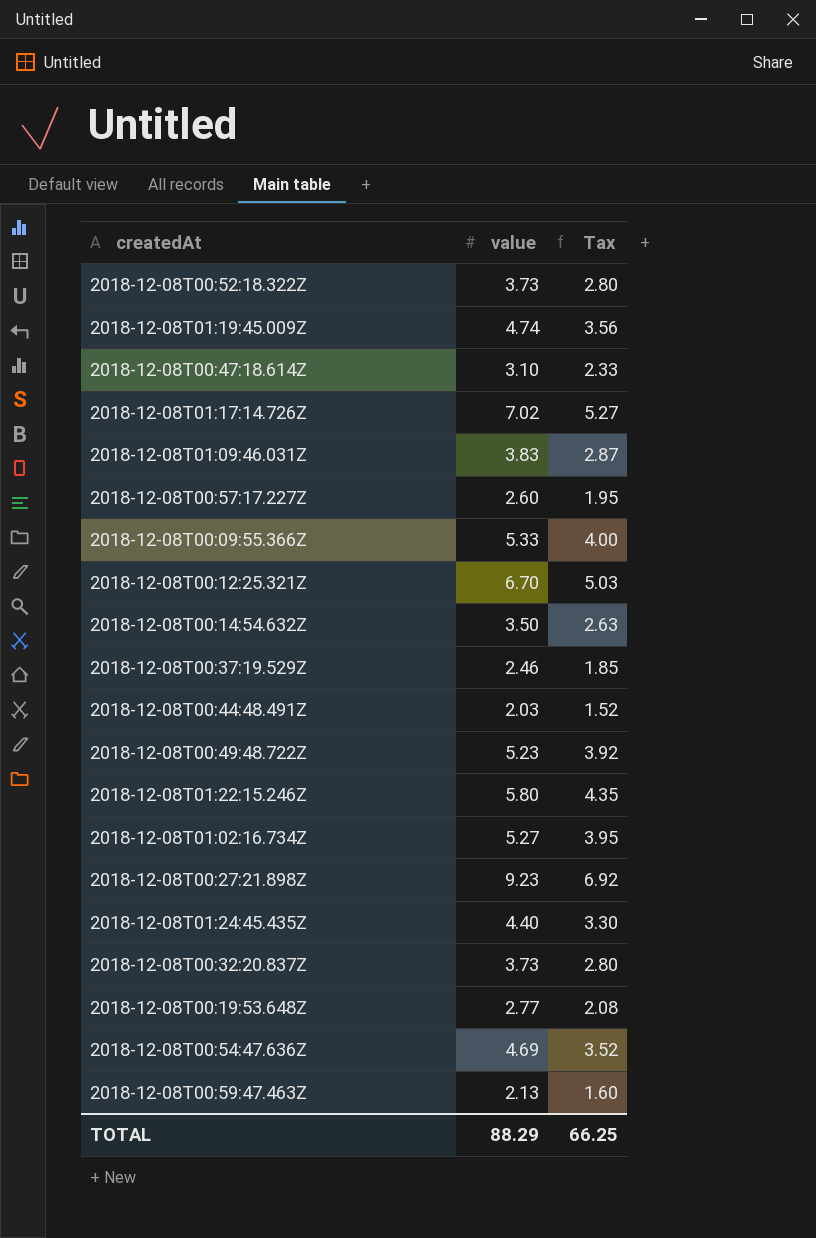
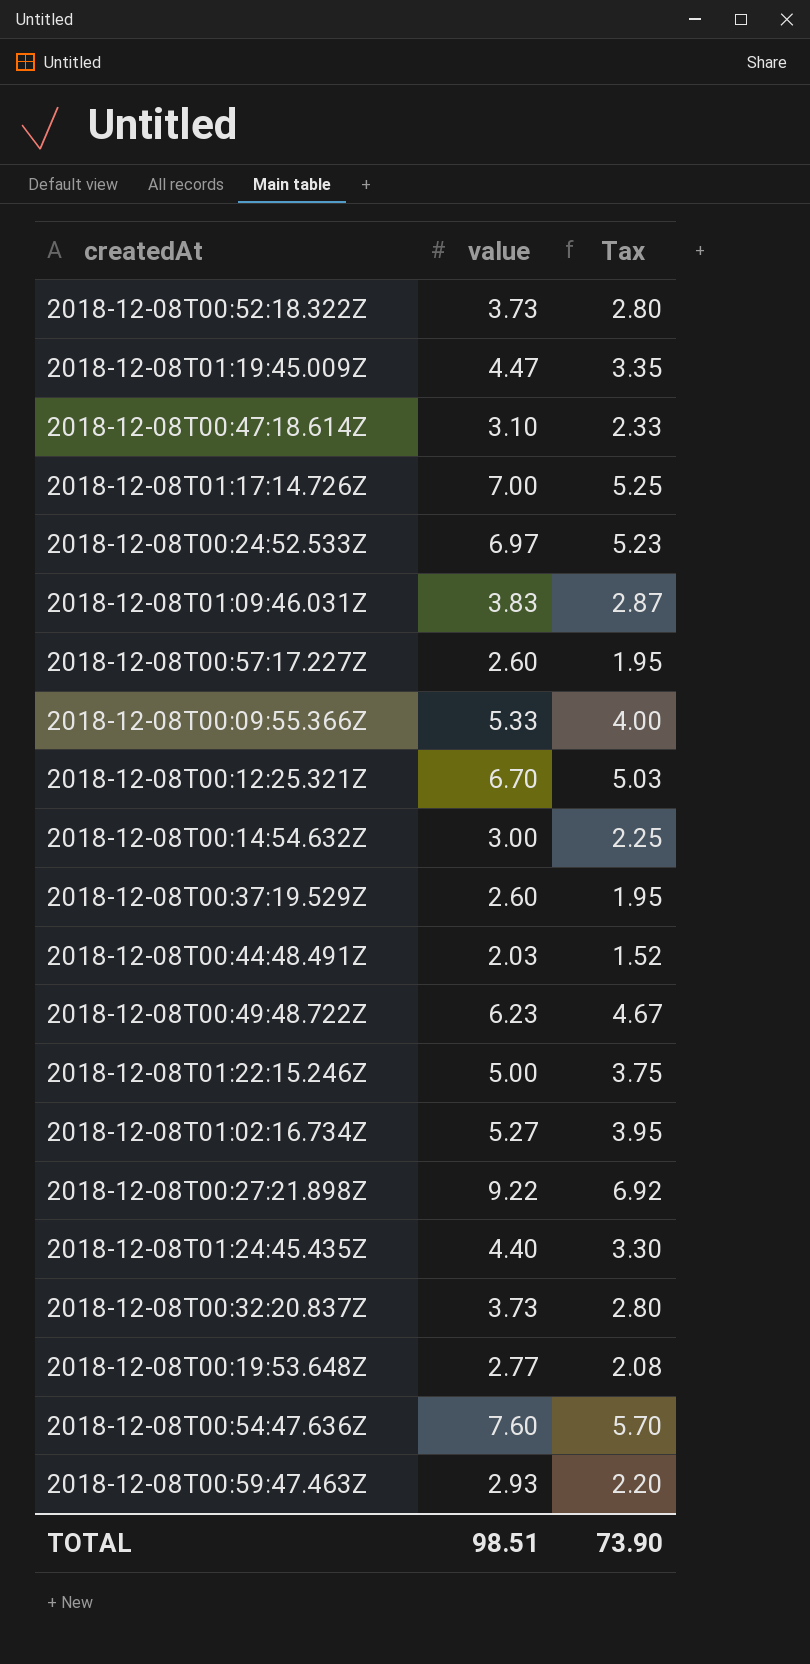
2018-12-08T01:19:45.009Z | value: 4.74 -> 4.47
2018-12-08T01:19:45.009Z | Tax: 3.56 -> 3.35
2018-12-08T01:17:14.726Z | value: 7.02 -> 7.00
2018-12-08T01:17:14.726Z | Tax: 5.27 -> 5.25
row 2018-12-08T00:24:52.533Z: none -> 6.97 | 5.23
2018-12-08T00:14:54.632Z | value: 3.50 -> 3.00
2018-12-08T00:14:54.632Z | Tax: 2.63 -> 2.25
2018-12-08T00:37:19.529Z | value: 2.46 -> 2.60
2018-12-08T00:37:19.529Z | Tax: 1.85 -> 1.95
2018-12-08T00:49:48.722Z | value: 5.23 -> 6.23
2018-12-08T00:49:48.722Z | Tax: 3.92 -> 4.67
2018-12-08T01:22:15.246Z | value: 5.80 -> 5.00
2018-12-08T01:22:15.246Z | Tax: 4.35 -> 3.75
2018-12-08T00:27:21.898Z | value: 9.23 -> 9.22
2018-12-08T00:54:47.636Z | value: 4.69 -> 7.60
2018-12-08T00:54:47.636Z | Tax: 3.52 -> 5.70
2018-12-08T00:59:47.463Z | value: 2.13 -> 2.93
2018-12-08T00:59:47.463Z | Tax: 1.60 -> 2.20
TOTAL | value: 88.29 -> 98.51
TOTAL | Tax: 66.25 -> 73.90

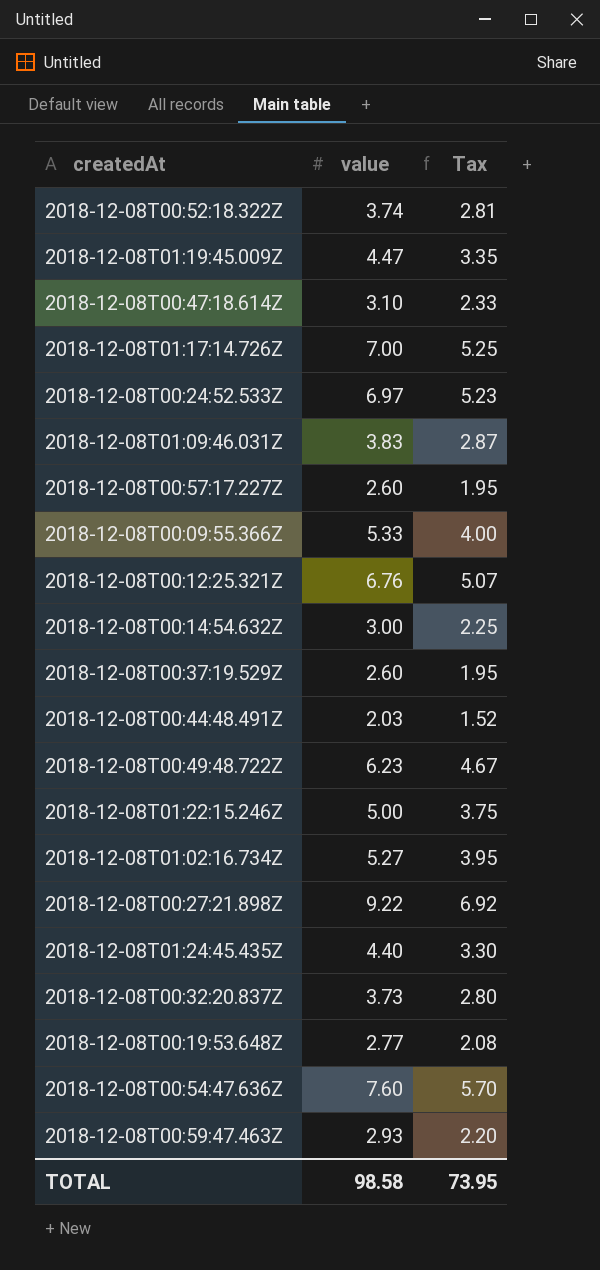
2018-12-08T00:52:18.322Z | value: 3.73 -> 3.74
2018-12-08T00:52:18.322Z | Tax: 2.80 -> 2.81
2018-12-08T00:12:25.321Z | value: 6.70 -> 6.76
2018-12-08T00:12:25.321Z | Tax: 5.03 -> 5.07
TOTAL | value: 98.51 -> 98.58
TOTAL | Tax: 73.90 -> 73.95

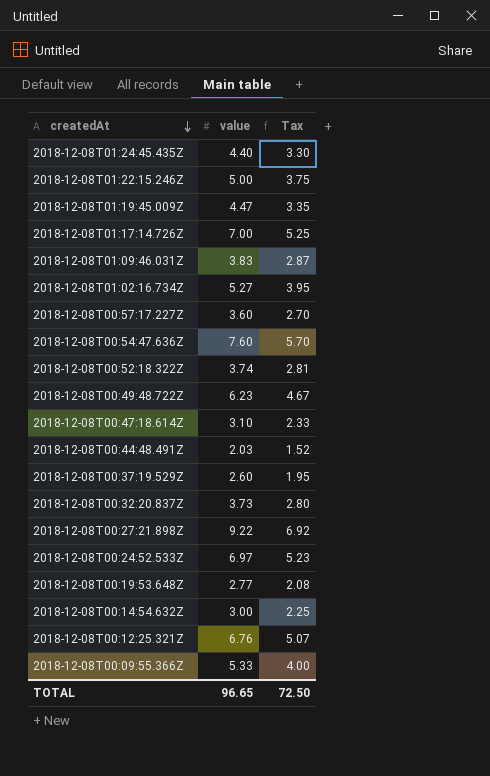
row order: none -> createdAt descending
row 2018-12-08T00:59:47.463Z: 2.93 | 2.20 -> none
2018-12-08T00:57:17.227Z | value: 2.60 -> 3.60
2018-12-08T00:57:17.227Z | Tax: 1.95 -> 2.70
TOTAL | value: 98.58 -> 96.65
TOTAL | Tax: 73.95 -> 72.50

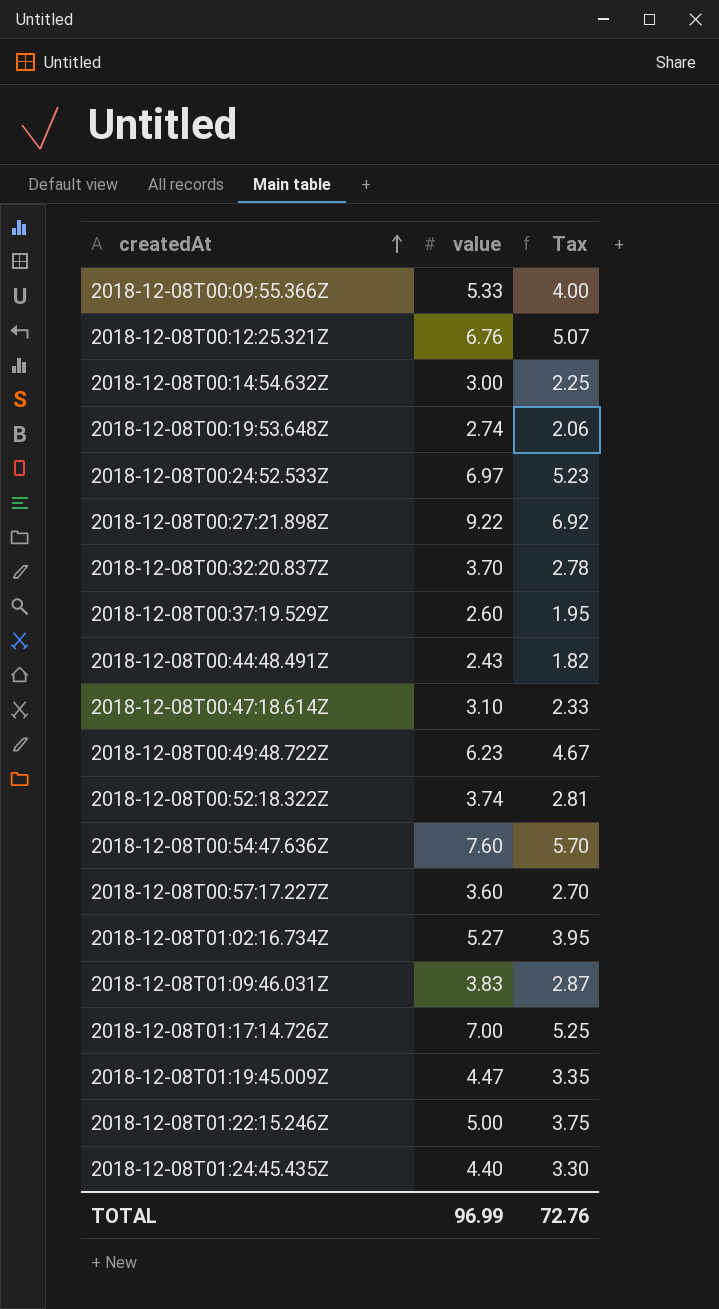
row order: createdAt descending -> createdAt ascending
2018-12-08T00:19:53.648Z | value: 2.77 -> 2.74
2018-12-08T00:19:53.648Z | Tax: 2.08 -> 2.06
2018-12-08T00:32:20.837Z | value: 3.73 -> 3.70
2018-12-08T00:32:20.837Z | Tax: 2.80 -> 2.78
2018-12-08T00:44:48.491Z | value: 2.03 -> 2.43
2018-12-08T00:44:48.491Z | Tax: 1.52 -> 1.82
TOTAL | value: 96.65 -> 96.99
TOTAL | Tax: 72.50 -> 72.76

